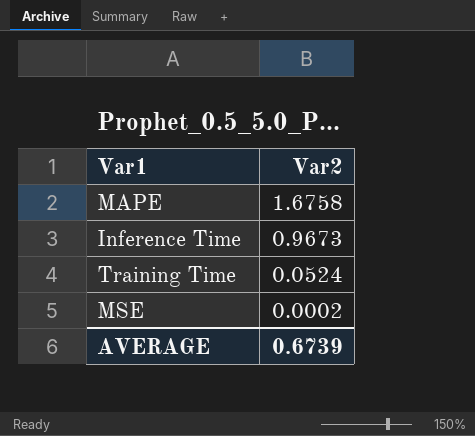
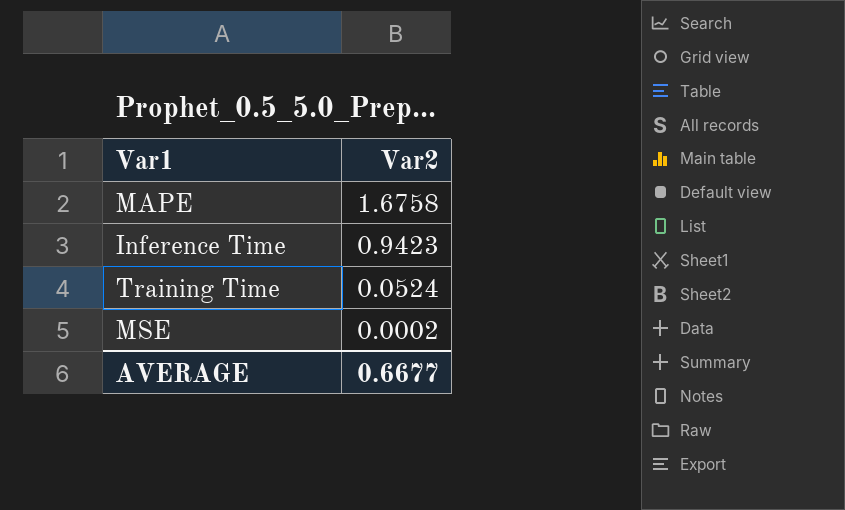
Inference Time | Var2: 0.9673 -> 0.9423
AVERAGE | Var2: 0.6739 -> 0.6677

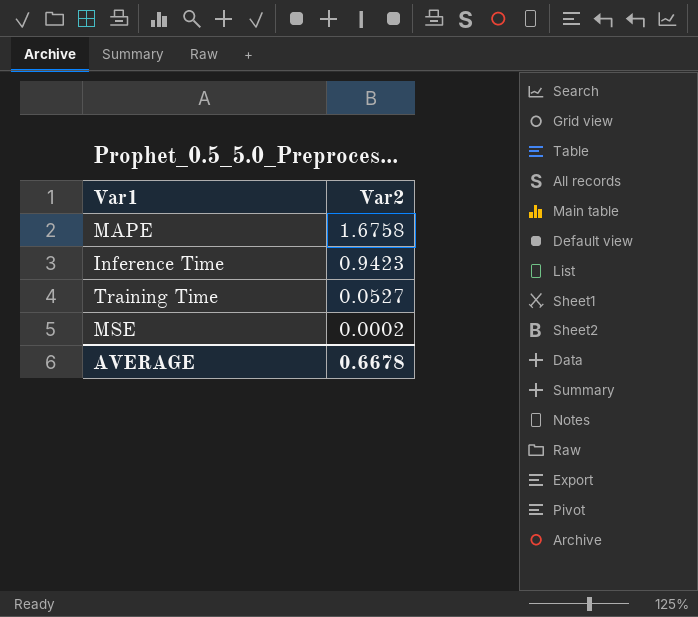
Training Time | Var2: 0.0524 -> 0.0527
AVERAGE | Var2: 0.6677 -> 0.6678

